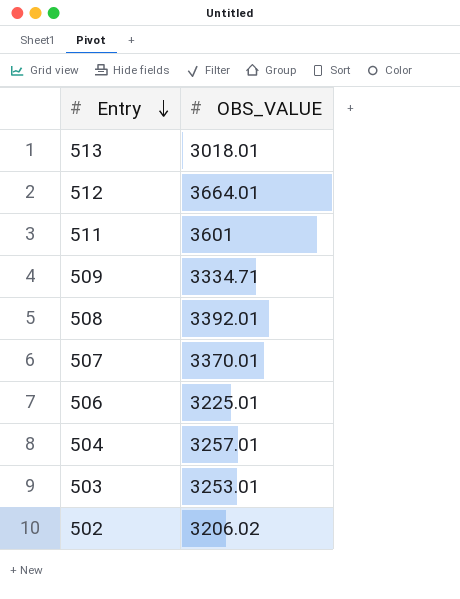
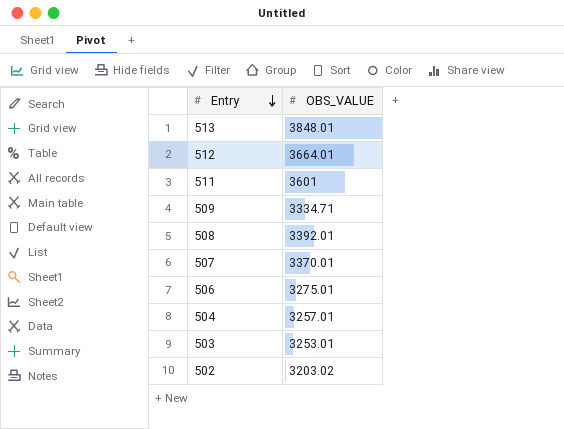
513 | OBS_VALUE: 3018.01 -> 3848.01
506 | OBS_VALUE: 3225.01 -> 3275.01
502 | OBS_VALUE: 3206.02 -> 3203.02

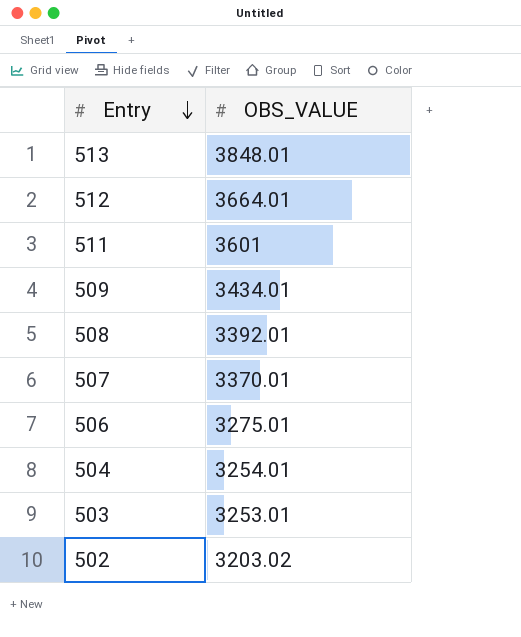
509 | OBS_VALUE: 3334.71 -> 3434.01
504 | OBS_VALUE: 3257.01 -> 3254.01

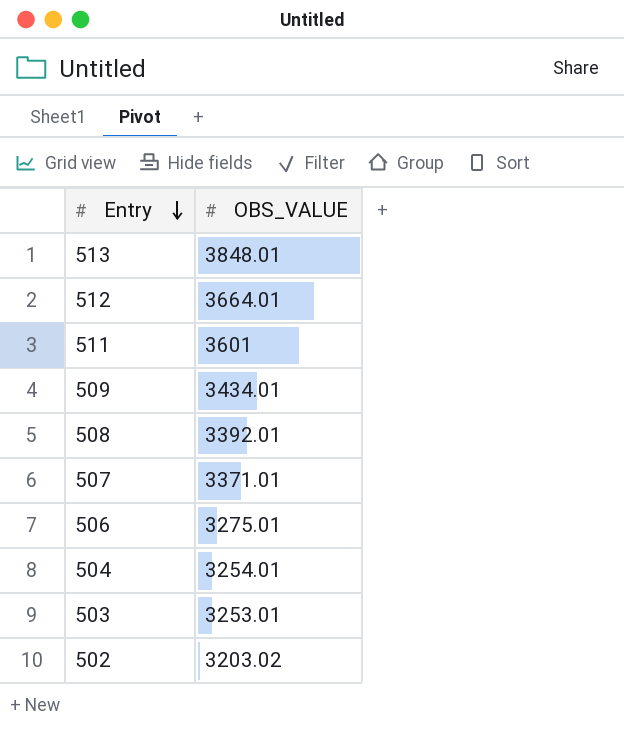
507 | OBS_VALUE: 3370.01 -> 3371.01

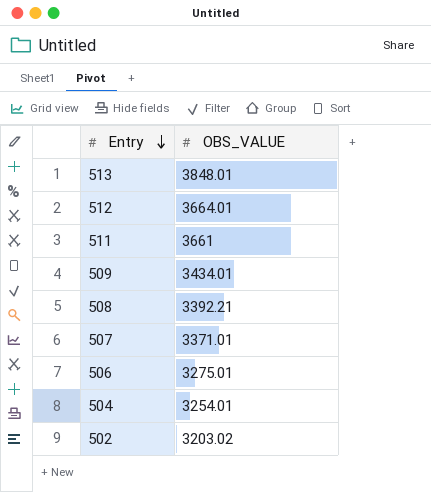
row 503: 3253.01 -> none
511 | OBS_VALUE: 3601 -> 3661
508 | OBS_VALUE: 3392.01 -> 3392.21

